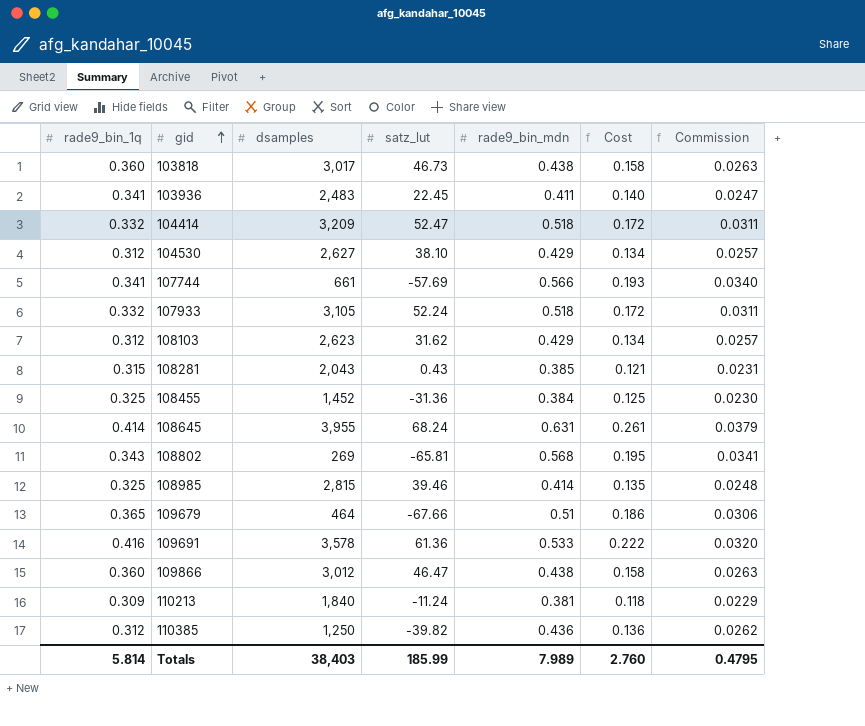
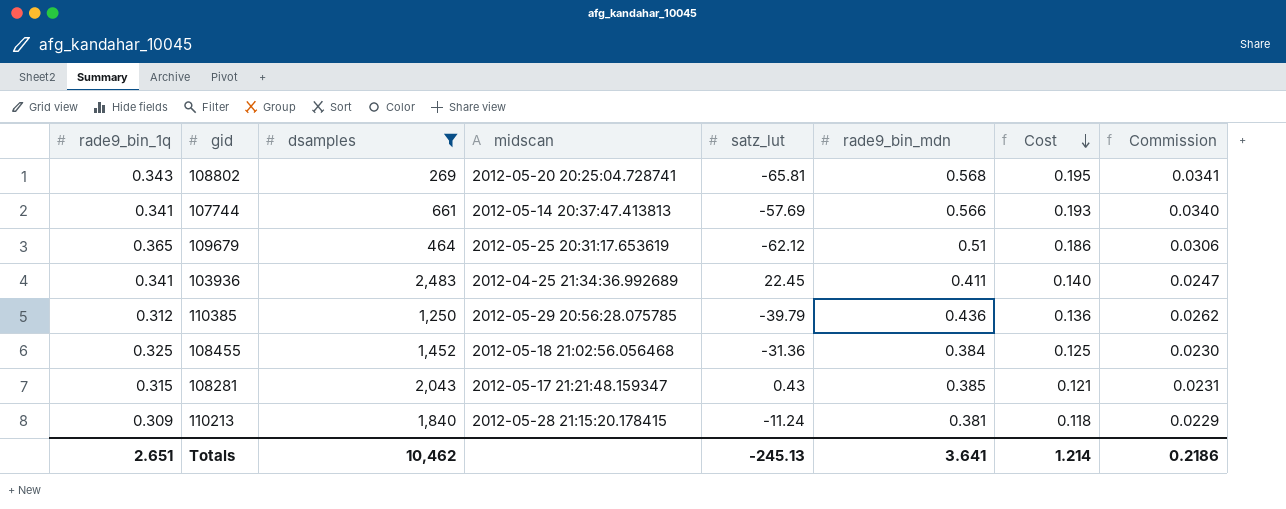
filter: none -> dsamples <= 2,483
row order: gid ascending -> Cost descending
column midscan | position: none -> 4
109679 | satz_lut: -67.66 -> -62.12
110385 | satz_lut: -39.82 -> -39.79
Totals | rade9_bin_1q: 5.814 -> 2.651
Totals | dsamples: 38,403 -> 10,462
Totals | satz_lut: 185.99 -> -245.13
Totals | rade9_bin_mdn: 7.989 -> 3.641
Totals | Cost: 2.760 -> 1.214
Totals | Commission: 0.4795 -> 0.2186

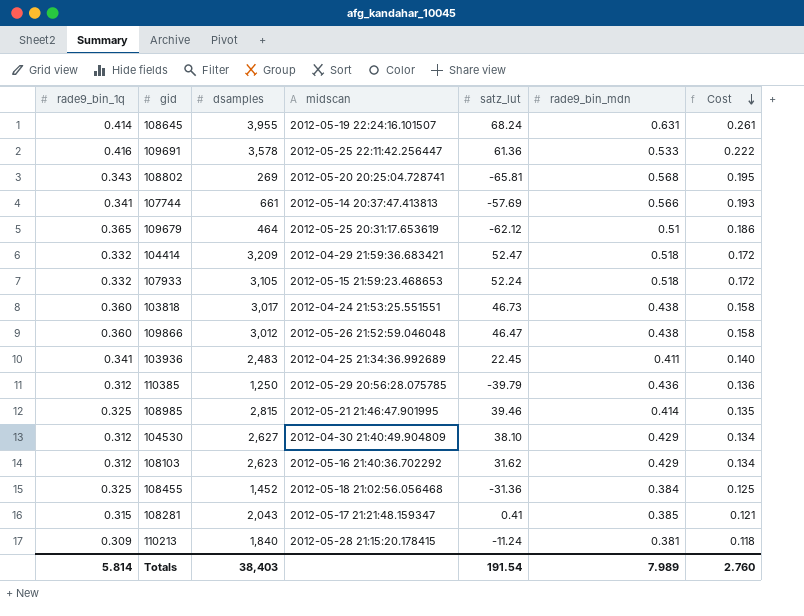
filter: dsamples <= 2,483 -> none
column Commission | formula: [rade9_bin_mdn] * 0.06 -> none
108281 | satz_lut: 0.43 -> 0.41
Totals | rade9_bin_1q: 2.651 -> 5.814
Totals | dsamples: 10,462 -> 38,403
Totals | satz_lut: -245.13 -> 191.54
Totals | rade9_bin_mdn: 3.641 -> 7.989
Totals | Cost: 1.214 -> 2.760

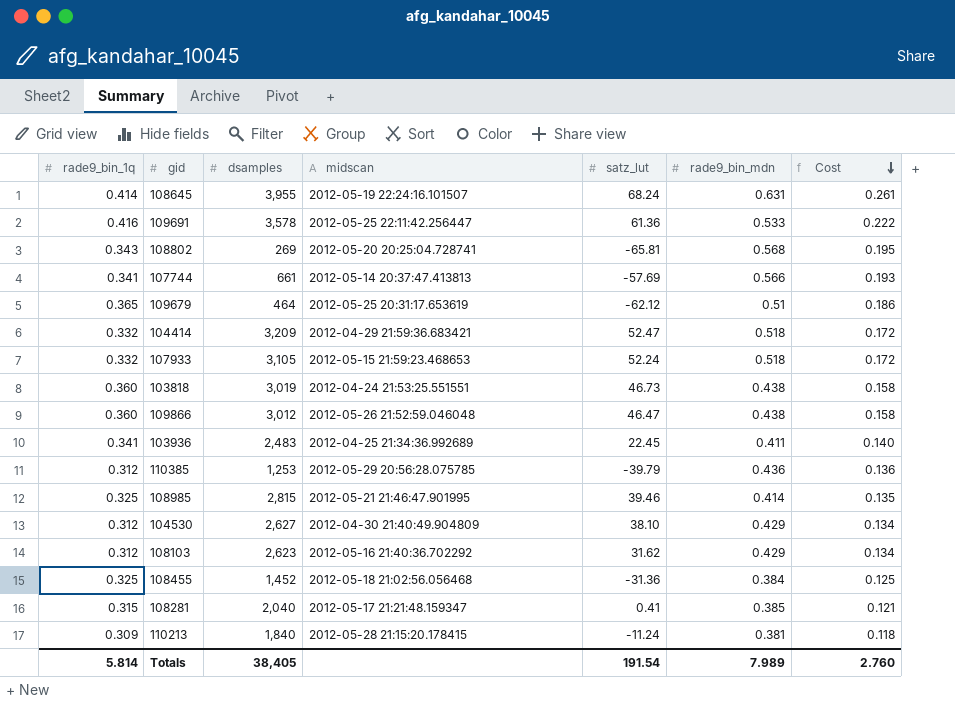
103818 | dsamples: 3,017 -> 3,019
110385 | dsamples: 1,250 -> 1,253
108281 | dsamples: 2,043 -> 2,040
Totals | dsamples: 38,403 -> 38,405

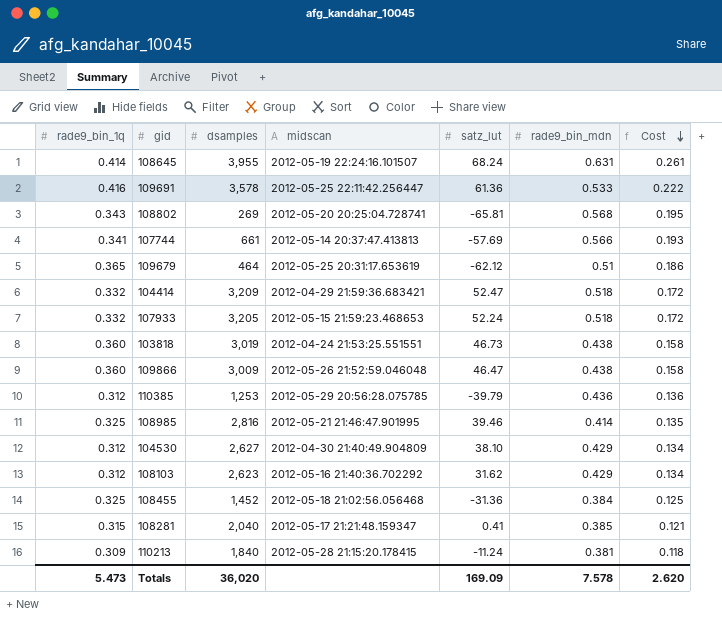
row 103936: 0.341 | 2,483 | 2012-04-25 21:34:36.992689 | 22.45 | 0.411 | 0.140 -> none
107933 | dsamples: 3,105 -> 3,205
109866 | dsamples: 3,012 -> 3,009
108985 | dsamples: 2,815 -> 2,816
Totals | rade9_bin_1q: 5.814 -> 5.473
Totals | dsamples: 38,405 -> 36,020
Totals | satz_lut: 191.54 -> 169.09
Totals | rade9_bin_mdn: 7.989 -> 7.578
Totals | Cost: 2.760 -> 2.620

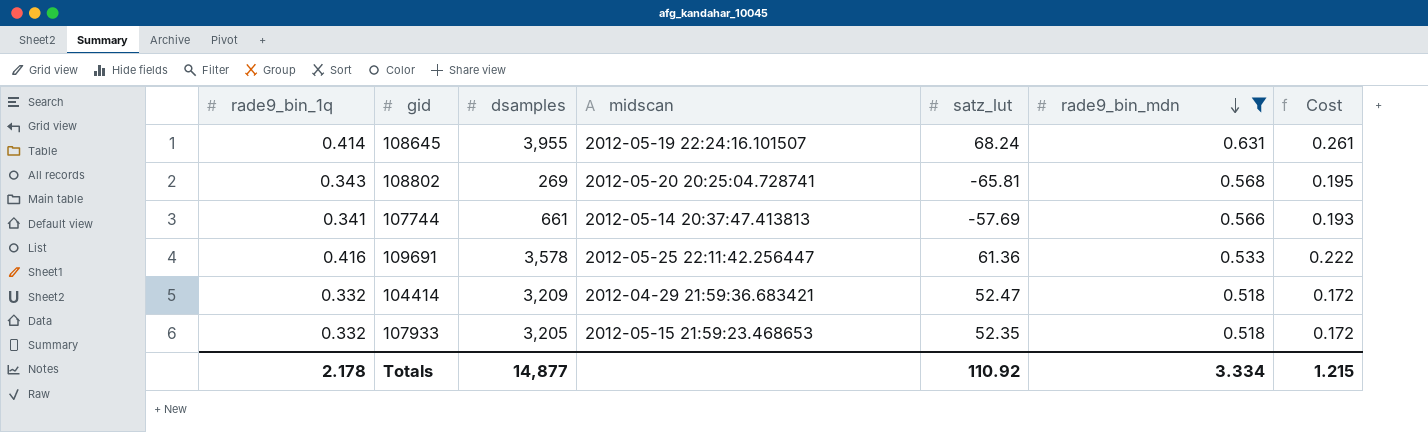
filter: none -> rade9_bin_mdn >= 0.518
row order: Cost descending -> rade9_bin_mdn descending
107933 | satz_lut: 52.24 -> 52.35
Totals | rade9_bin_1q: 5.473 -> 2.178
Totals | dsamples: 36,020 -> 14,877
Totals | satz_lut: 169.09 -> 110.92
Totals | rade9_bin_mdn: 7.578 -> 3.334
Totals | Cost: 2.620 -> 1.215

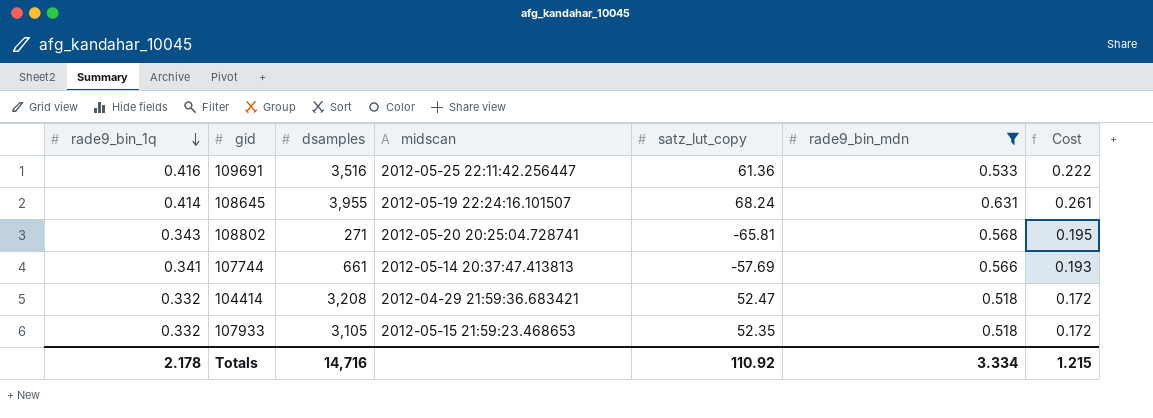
row order: rade9_bin_mdn descending -> rade9_bin_1q descending
column name: satz_lut -> satz_lut_copy
109691 | dsamples: 3,578 -> 3,516
108802 | dsamples: 269 -> 271
104414 | dsamples: 3,209 -> 3,208
107933 | dsamples: 3,205 -> 3,105
Totals | dsamples: 14,877 -> 14,716

